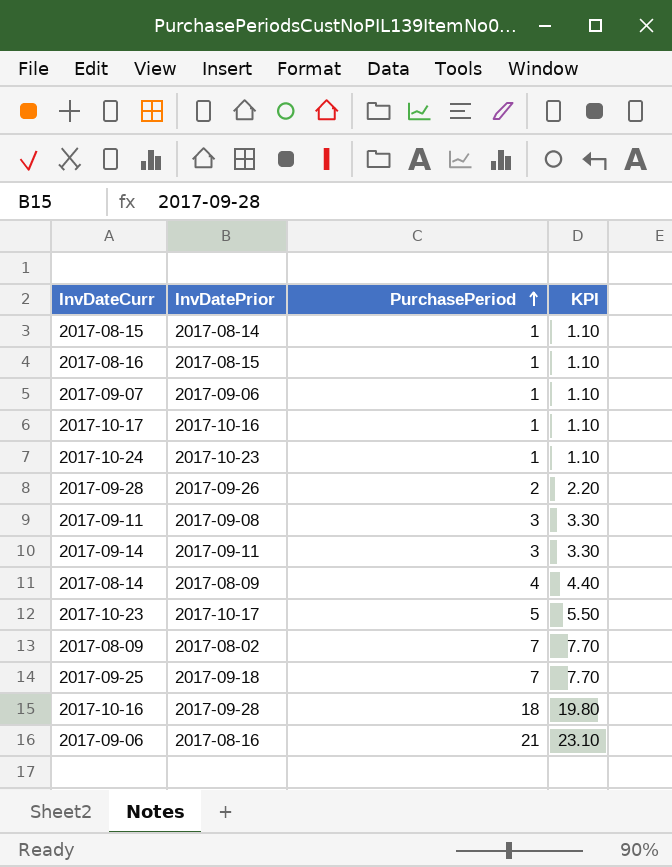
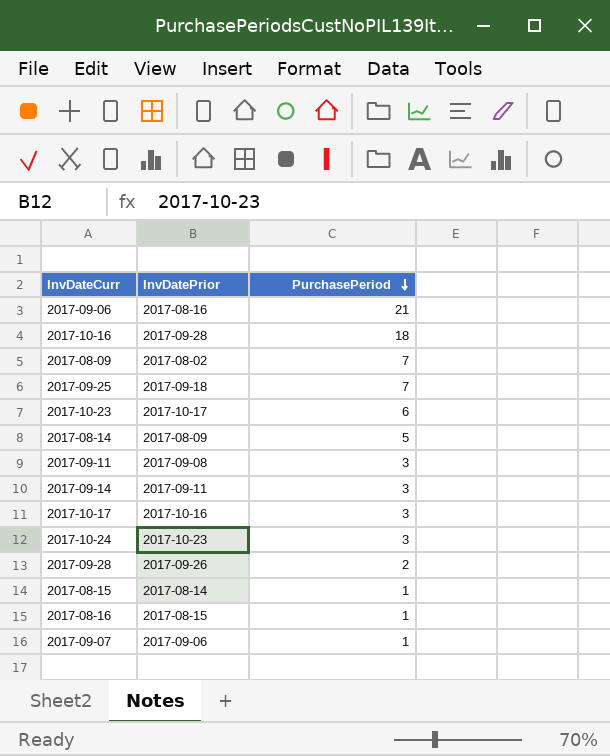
row order: PurchasePeriod ascending -> PurchasePeriod descending
column KPI | formula: [PurchasePeriod] * 1.1 -> none
2017-10-23 | PurchasePeriod: 5 -> 6
2017-08-14 | PurchasePeriod: 4 -> 5
2017-10-17 | PurchasePeriod: 1 -> 3
2017-10-24 | PurchasePeriod: 1 -> 3

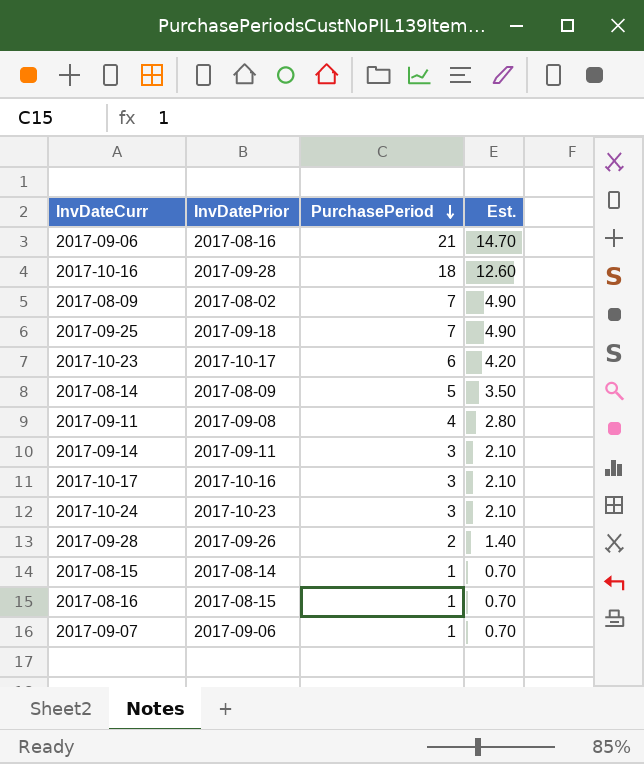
column Est. | formula: none -> [PurchasePeriod] * 0.7
2017-09-11 | PurchasePeriod: 3 -> 4

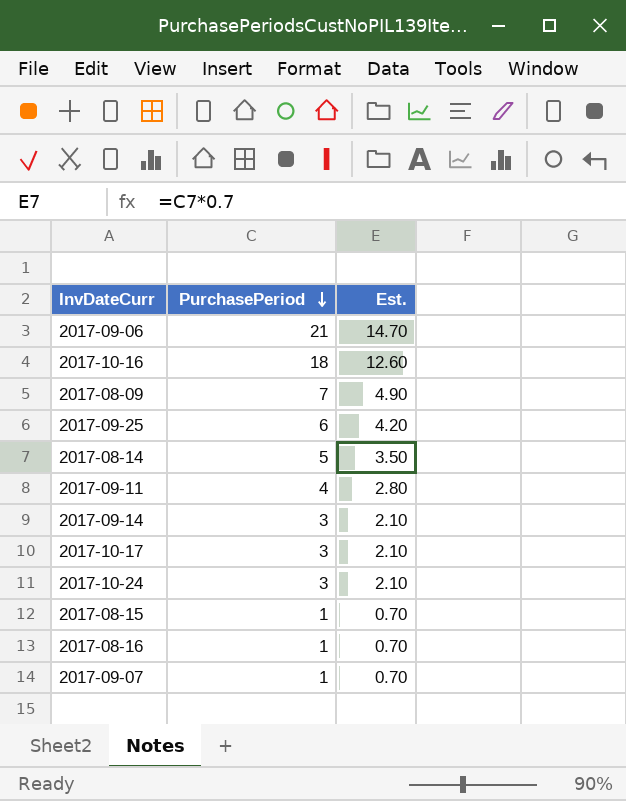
column InvDatePrior | position: 2 -> none
row 2017-10-23: 2017-10-17 | 6 | 4.20 -> none
row 2017-09-28: 2017-09-26 | 2 | 1.40 -> none
2017-09-25 | PurchasePeriod: 7 -> 6
2017-09-25 | Est.: 4.90 -> 4.20

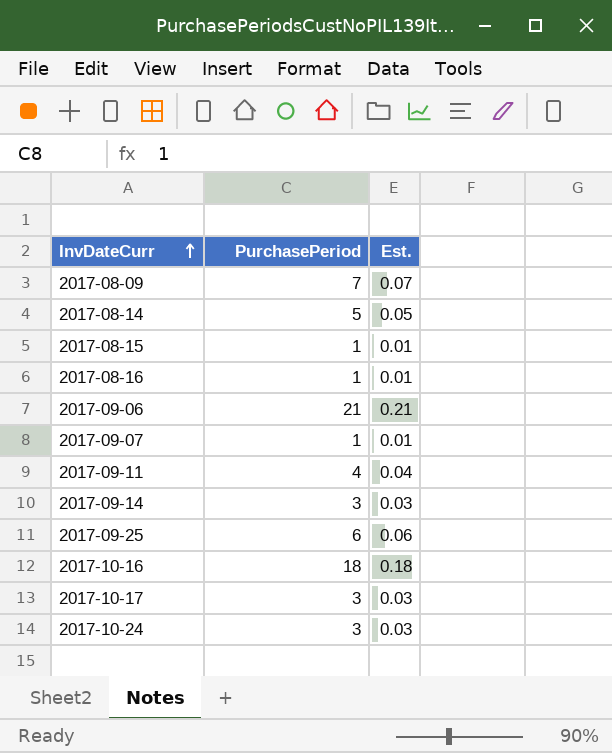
row order: PurchasePeriod descending -> InvDateCurr ascending
column Est. | formula: [PurchasePeriod] * 0.7 -> [PurchasePeriod] * 0.01

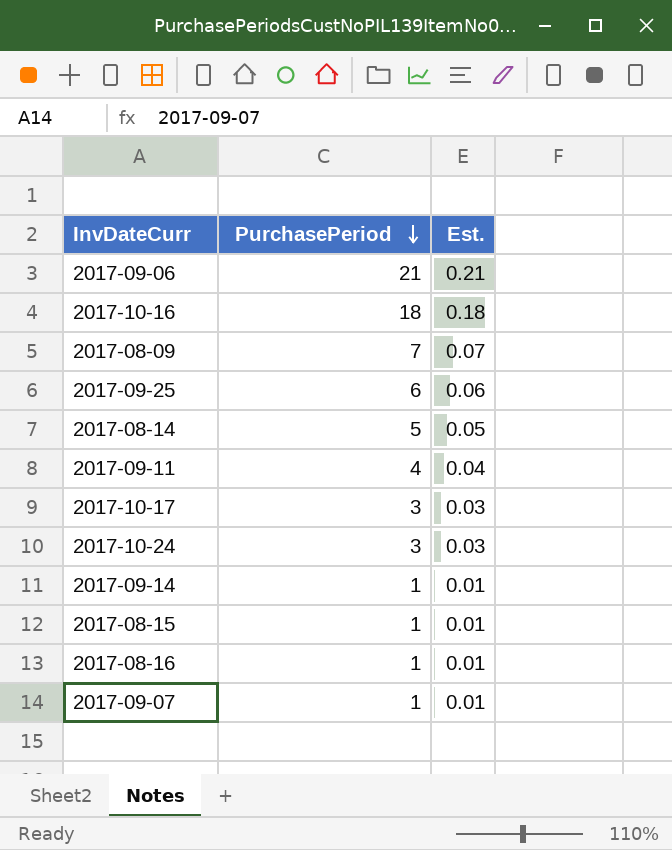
row order: InvDateCurr ascending -> PurchasePeriod descending
2017-09-14 | PurchasePeriod: 3 -> 1
2017-09-14 | Est.: 0.03 -> 0.01

